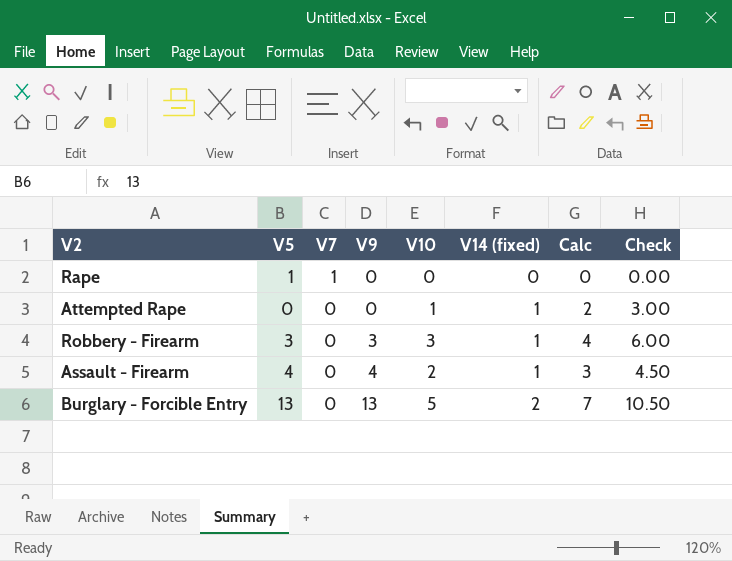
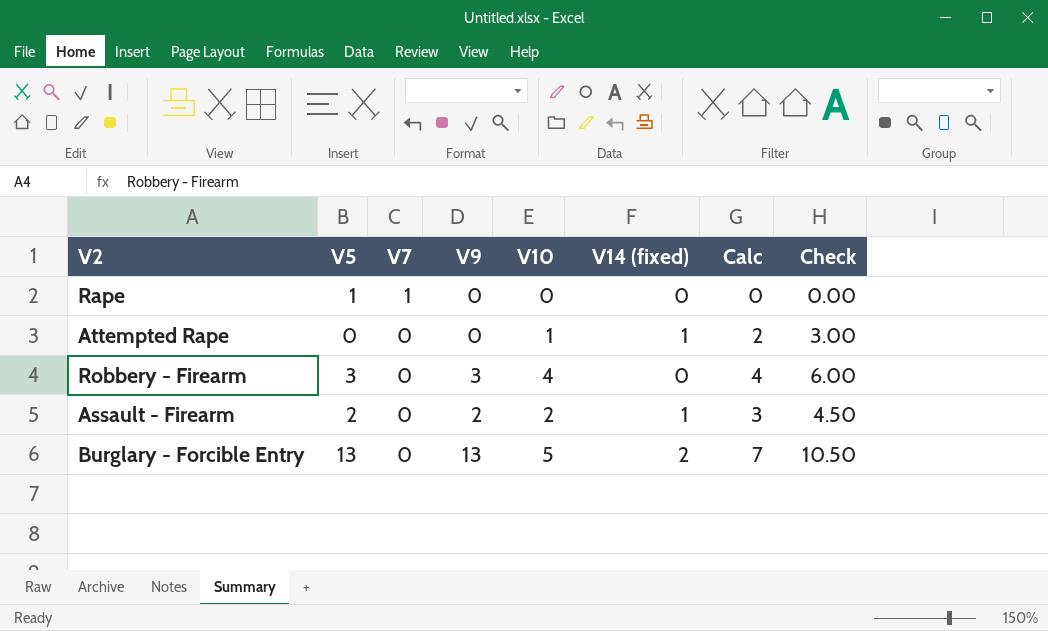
Robbery - Firearm | V10: 3 -> 4
Robbery - Firearm | V14 (fixed): 1 -> 0
Assault - Firearm | V5: 4 -> 2
Assault - Firearm | V9: 4 -> 2

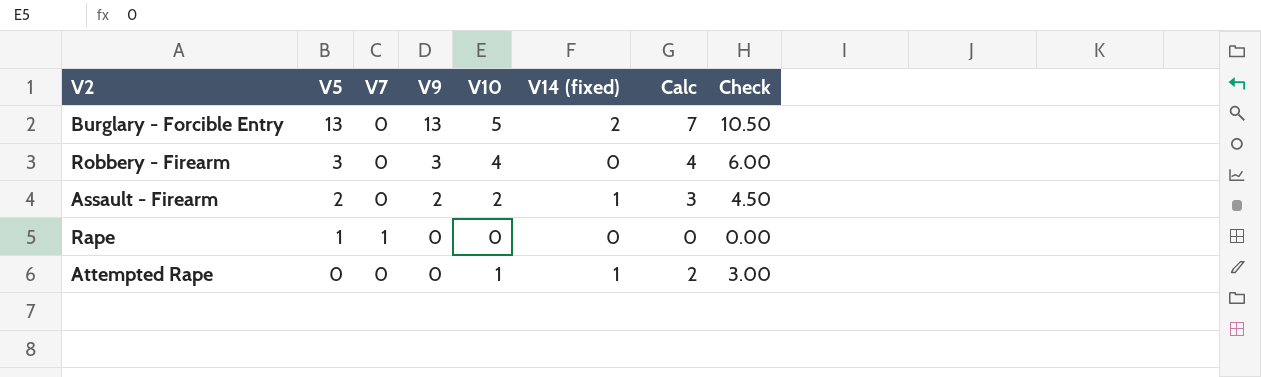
row order: V7 descending -> V5 descending

